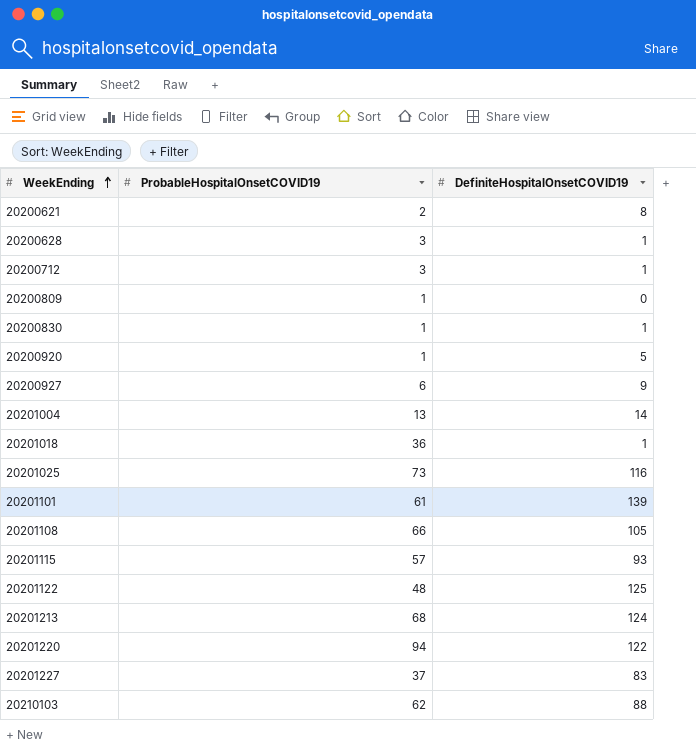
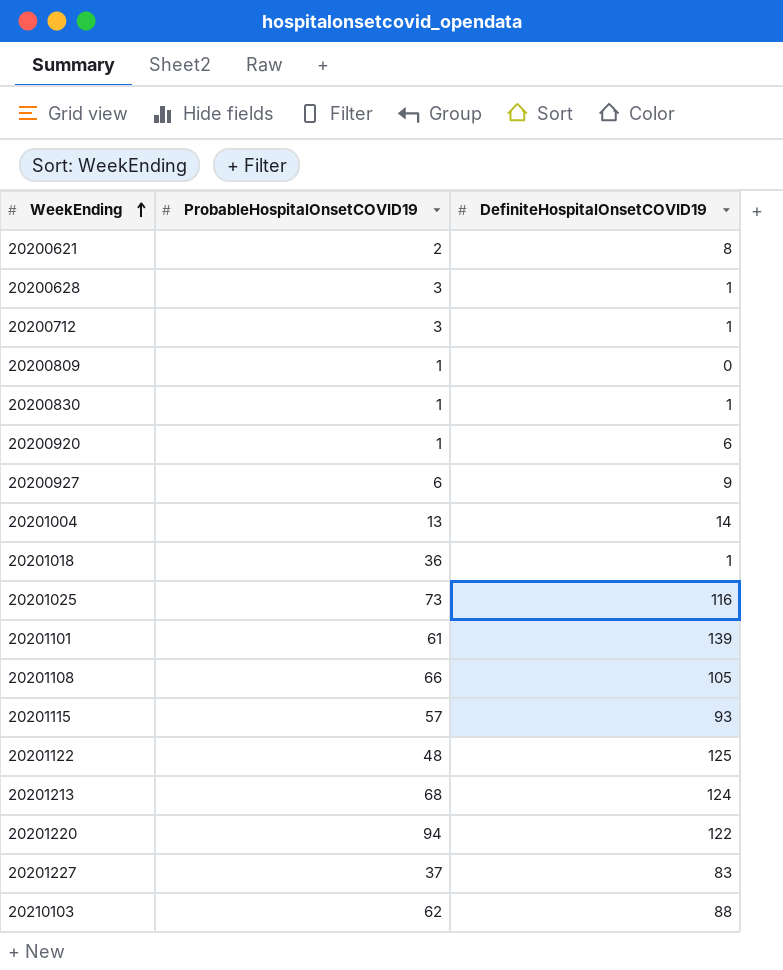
20200920 | DefiniteHospitalOnsetCOVID19: 5 -> 6

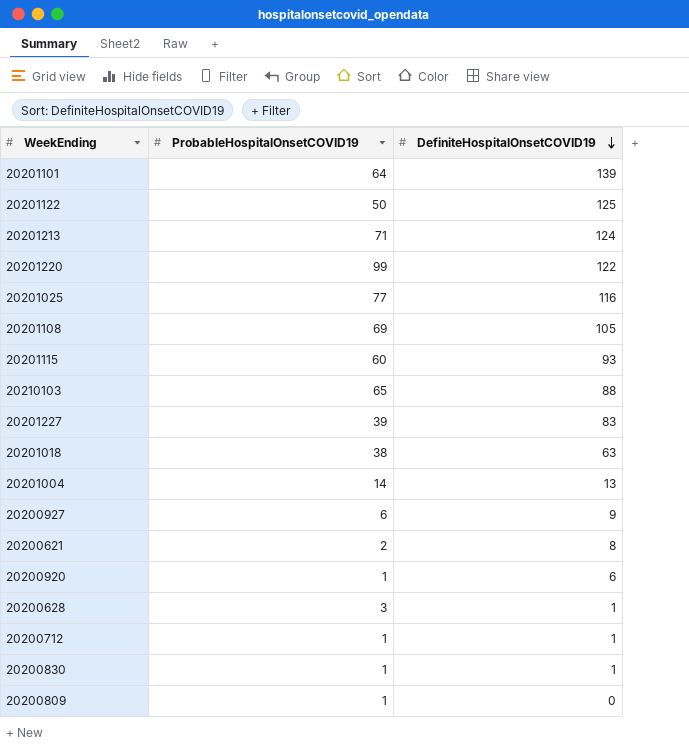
row order: WeekEnding ascending -> DefiniteHospitalOnsetCOVID19 descending
20201101 | ProbableHospitalOnsetCOVID19: 61 -> 64
20201122 | ProbableHospitalOnsetCOVID19: 48 -> 50
20201213 | ProbableHospitalOnsetCOVID19: 68 -> 71
20201220 | ProbableHospitalOnsetCOVID19: 94 -> 99
20201025 | ProbableHospitalOnsetCOVID19: 73 -> 77
20201108 | ProbableHospitalOnsetCOVID19: 66 -> 69
20201115 | ProbableHospitalOnsetCOVID19: 57 -> 60
20210103 | ProbableHospitalOnsetCOVID19: 62 -> 65
20201227 | ProbableHospitalOnsetCOVID19: 37 -> 39
20201018 | ProbableHospitalOnsetCOVID19: 36 -> 38
20201018 | DefiniteHospitalOnsetCOVID19: 1 -> 63
20201004 | ProbableHospitalOnsetCOVID19: 13 -> 14
20201004 | DefiniteHospitalOnsetCOVID19: 14 -> 13
20200712 | ProbableHospitalOnsetCOVID19: 3 -> 1

